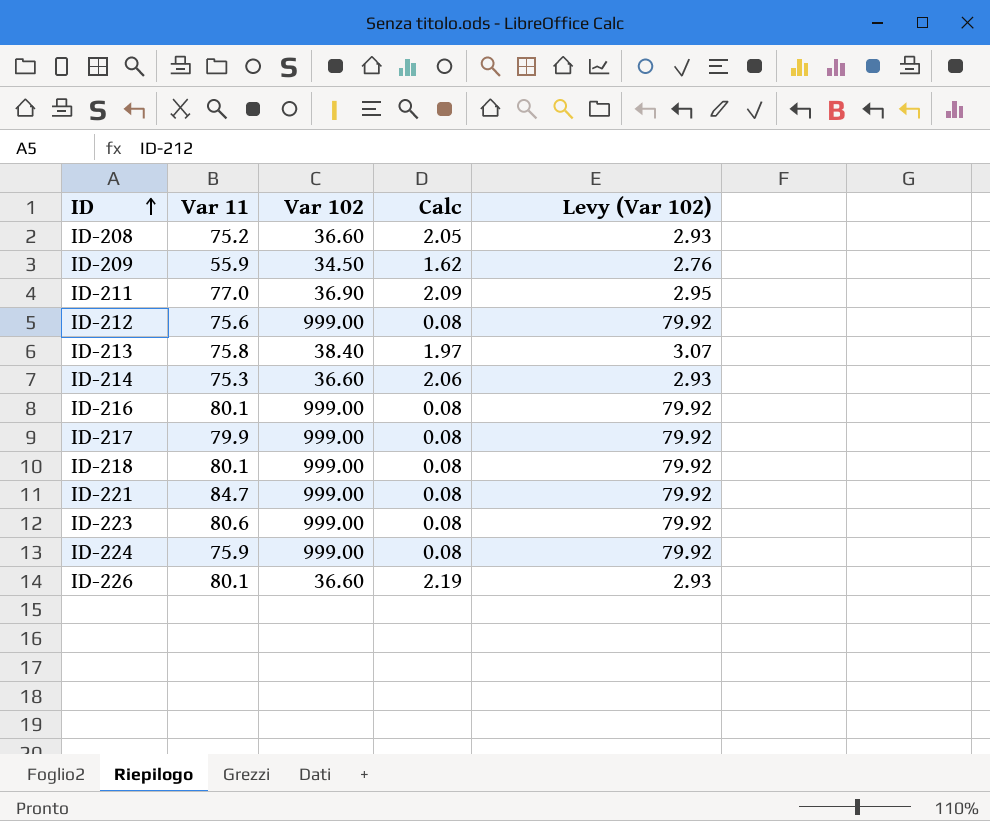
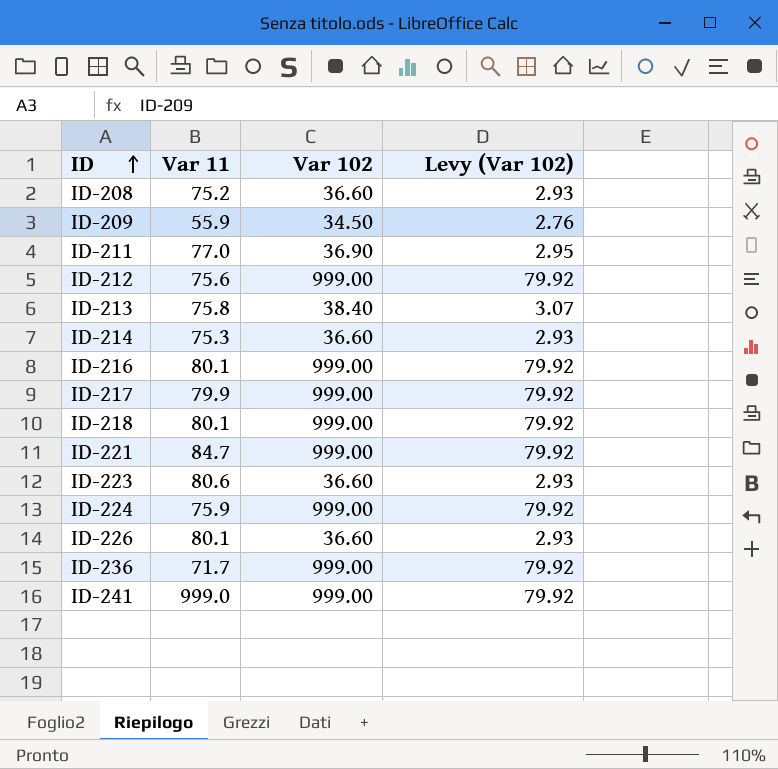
column Calc | formula: [Var 11] / [Var 102] -> none
ID-223 | Var 102: 999.00 -> 36.60
ID-223 | Levy (Var 102): 79.92 -> 2.93
row ID-236: none -> 71.7 | 999.00 | 79.92
row ID-241: none -> 999.0 | 999.00 | 79.92

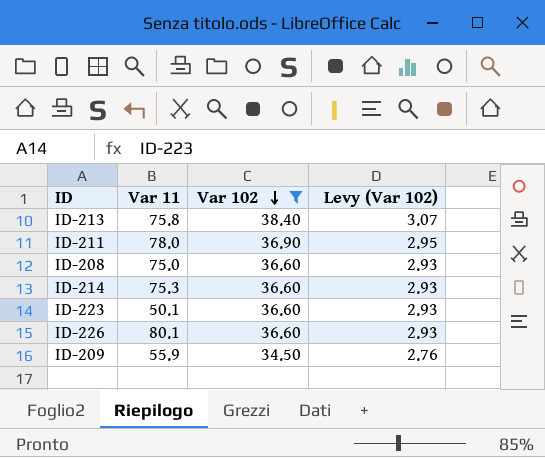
filter: none -> Var 102 != 999.00
row order: ID ascending -> Var 102 descending
ID-211 | Var 11: 77.0 -> 78.0
ID-208 | Var 11: 75.2 -> 75.0
ID-223 | Var 11: 80.6 -> 50.1

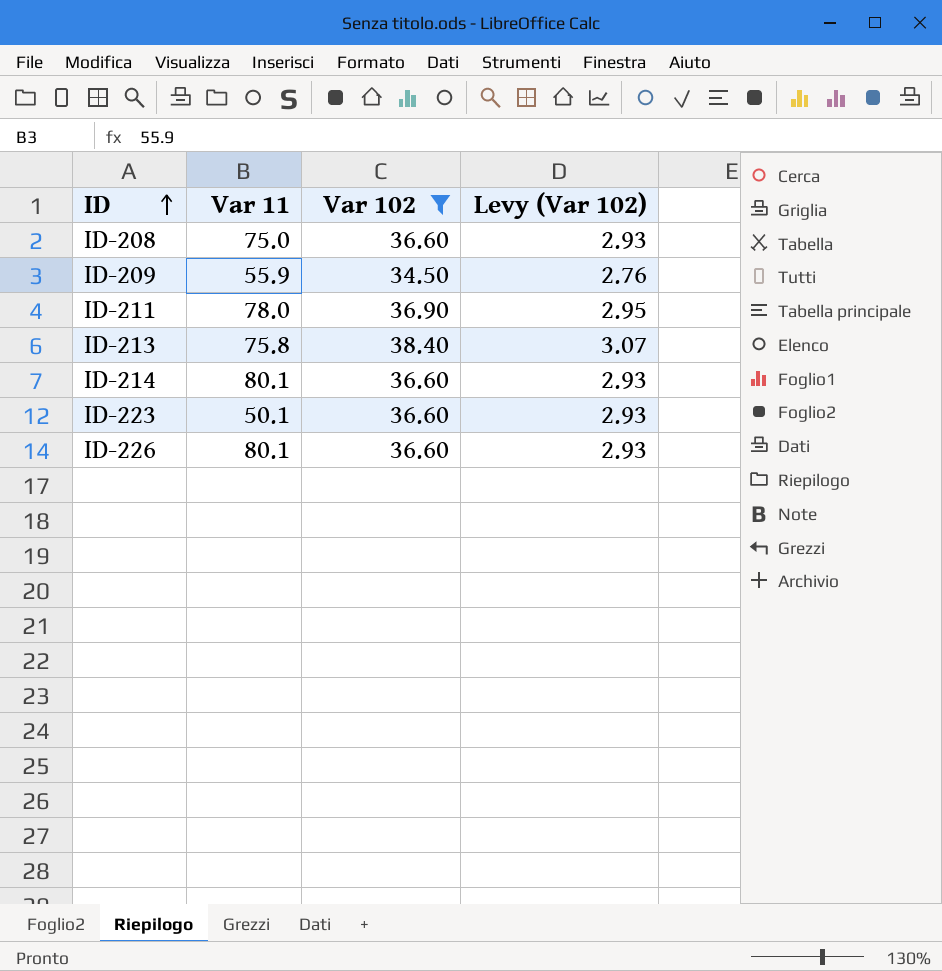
row order: Var 102 descending -> ID ascending
ID-214 | Var 11: 75.3 -> 80.1

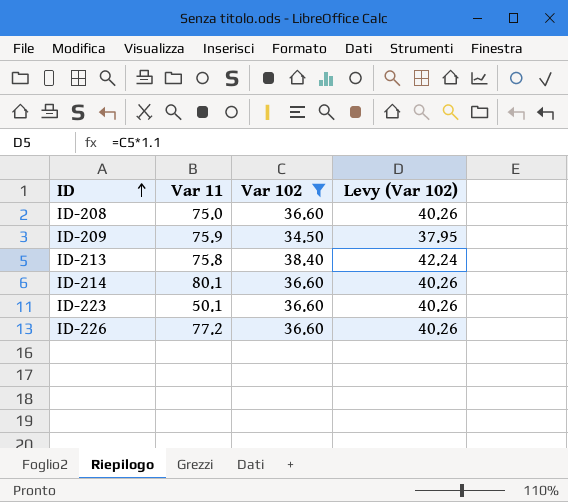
column Levy (Var 102) | formula: [Var 102] * 0.08 -> [Var 102] * 1.1
row ID-211: 78.0 | 36.90 | 2.95 -> none
ID-209 | Var 11: 55.9 -> 75.9
ID-226 | Var 11: 80.1 -> 77.2

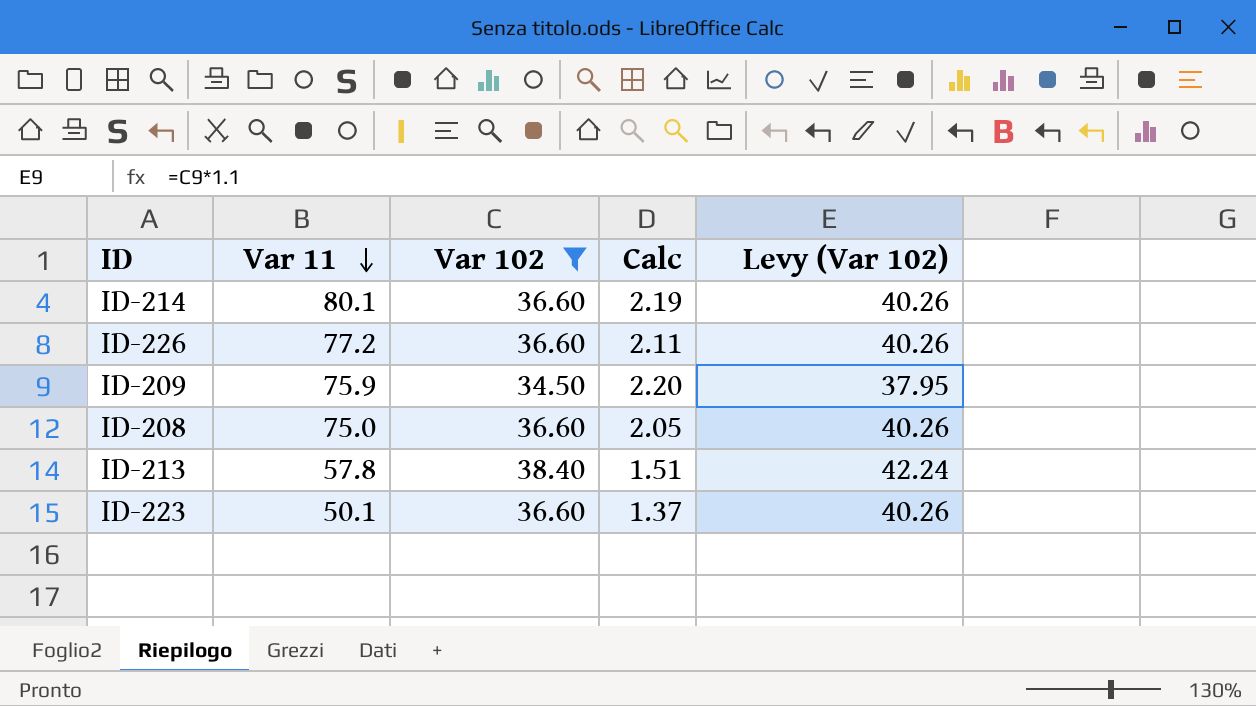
row order: ID ascending -> Var 11 descending
column Calc | formula: none -> [Var 11] / [Var 102]
ID-213 | Var 11: 75.8 -> 57.8

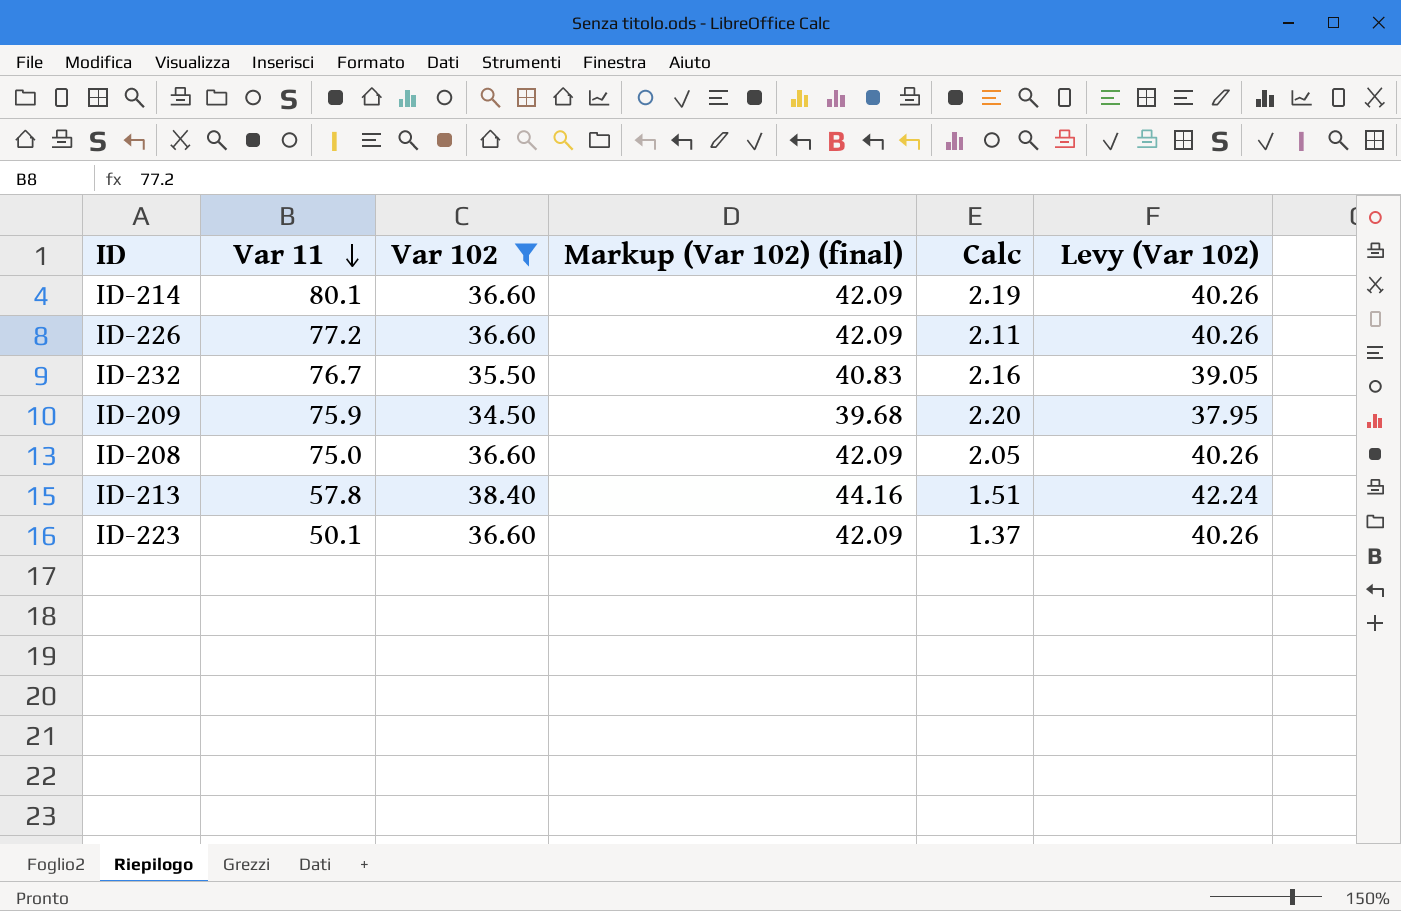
column Markup (Var 102) (final) | formula: none -> [Var 102] * 1.15
row ID-232: none -> 76.7 | 35.50 | 40.83 | 2.16 | 39.05

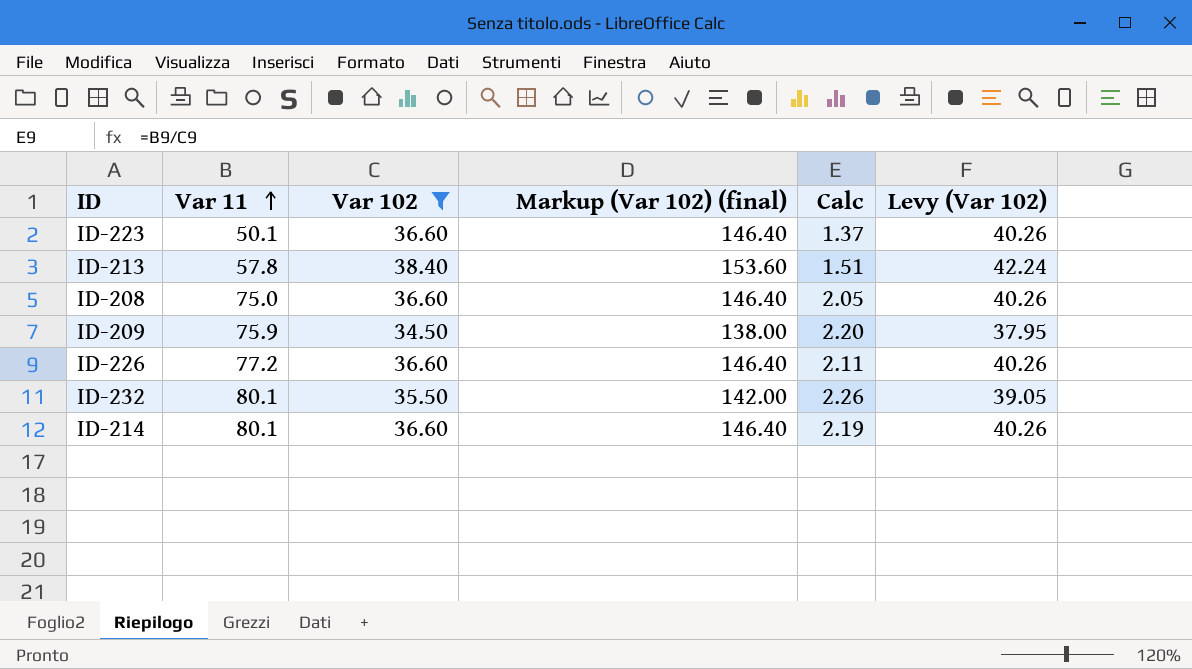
row order: Var 11 descending -> Var 11 ascending
column Markup (Var 102) (final) | formula: [Var 102] * 1.15 -> [Var 102] * 4
ID-232 | Var 11: 76.7 -> 80.1
ID-232 | Calc: 2.16 -> 2.26

